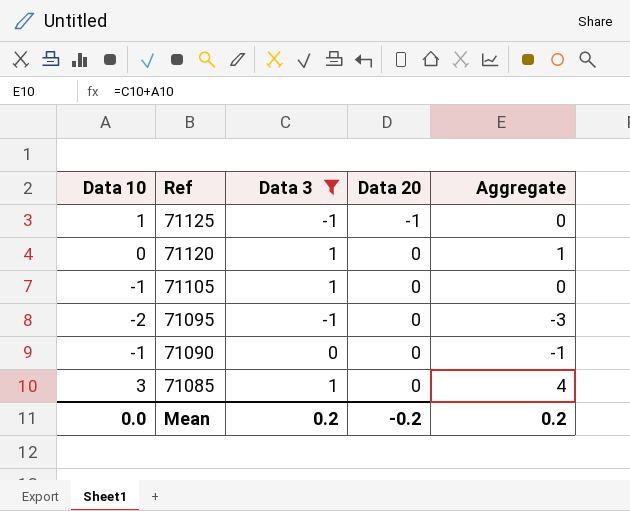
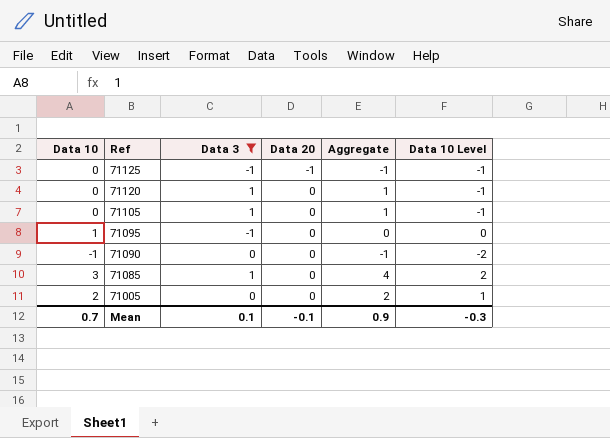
column Data 10 Level | formula: none -> [Data 10] - 1
71125 | Data 10: 1 -> 0
71125 | Aggregate: 0 -> -1
71105 | Data 10: -1 -> 0
71105 | Aggregate: 0 -> 1
71095 | Data 10: -2 -> 1
71095 | Aggregate: -3 -> 0
row 71005: none -> 2 | 0 | 0 | 2 | 1
Mean | Data 10: 0.0 -> 0.7
Mean | Data 3: 0.2 -> 0.1
Mean | Data 20: -0.2 -> -0.1
Mean | Aggregate: 0.2 -> 0.9

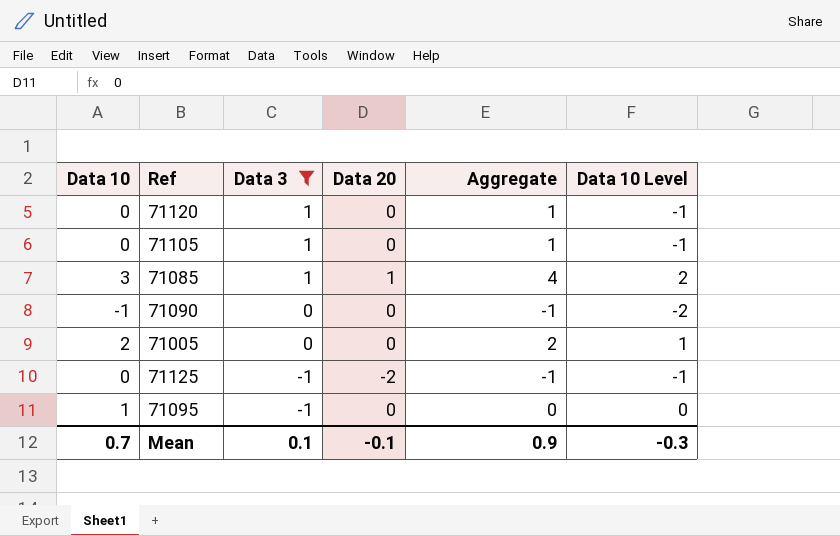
row order: Ref descending -> Data 3 descending
71085 | Data 20: 0 -> 1
71125 | Data 20: -1 -> -2

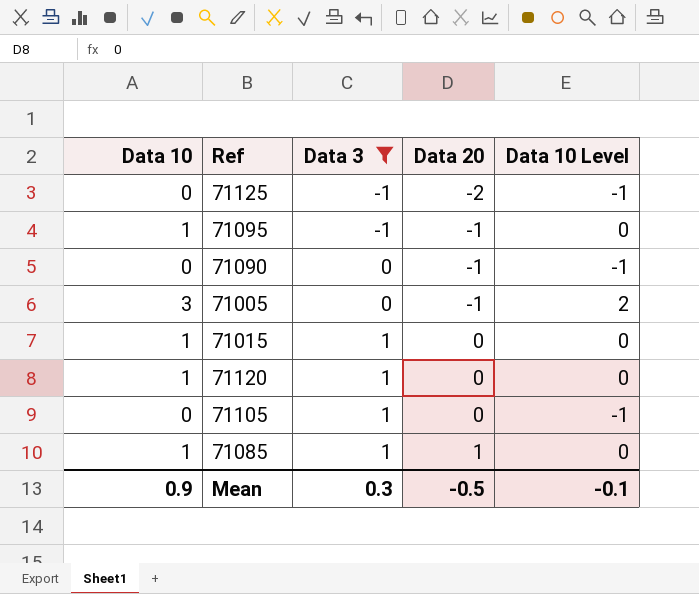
row order: Data 3 descending -> Data 3 ascending
column Aggregate | formula: [Data 10] + [Data 3] -> none
71095 | Data 20: 0 -> -1
71090 | Data 10: -1 -> 0
71090 | Data 20: 0 -> -1
71090 | Data 10 Level: -2 -> -1
71005 | Data 10: 2 -> 3
71005 | Data 20: 0 -> -1
71005 | Data 10 Level: 1 -> 2
row 71015: none -> 1 | 1 | 0 | 0
71120 | Data 10: 0 -> 1
71120 | Data 10 Level: -1 -> 0
71085 | Data 10: 3 -> 1
71085 | Data 10 Level: 2 -> 0
Mean | Data 10: 0.7 -> 0.9
Mean | Data 3: 0.1 -> 0.3
Mean | Data 20: -0.1 -> -0.5
Mean | Data 10 Level: -0.3 -> -0.1

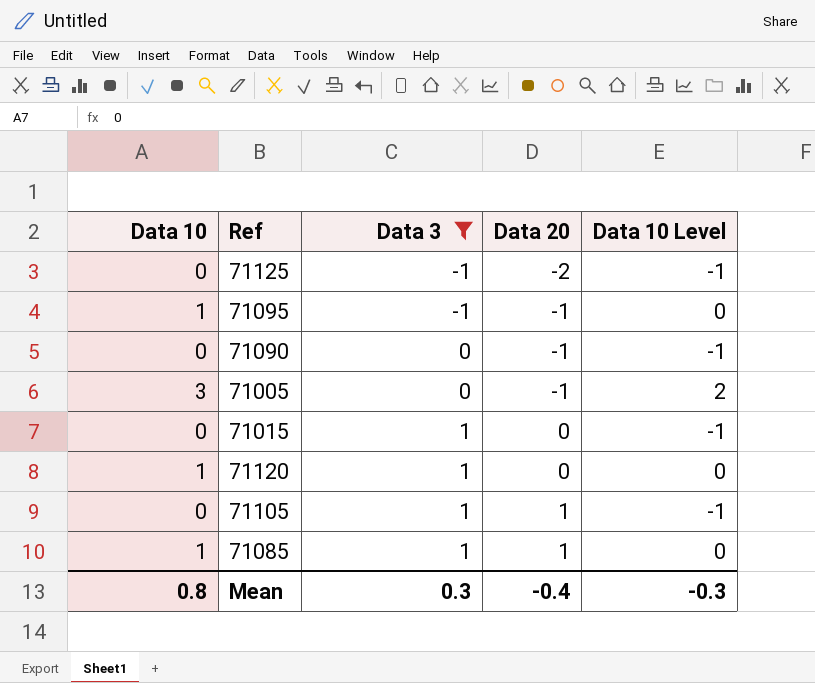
71015 | Data 10: 1 -> 0
71015 | Data 10 Level: 0 -> -1
71105 | Data 20: 0 -> 1
Mean | Data 10: 0.9 -> 0.8
Mean | Data 20: -0.5 -> -0.4
Mean | Data 10 Level: -0.1 -> -0.3

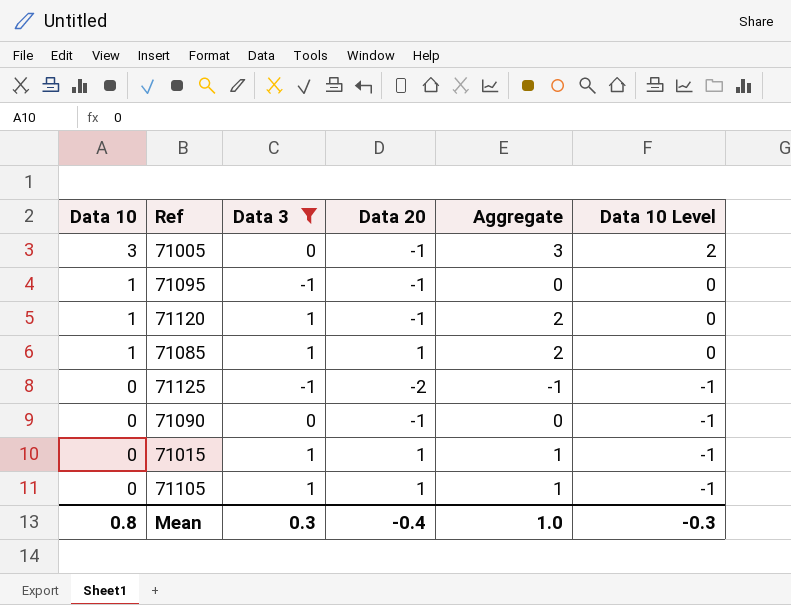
row order: Data 3 ascending -> Data 10 descending
column Aggregate | formula: none -> [Data 10] + [Data 3]
71120 | Data 20: 0 -> -1
71015 | Data 20: 0 -> 1

